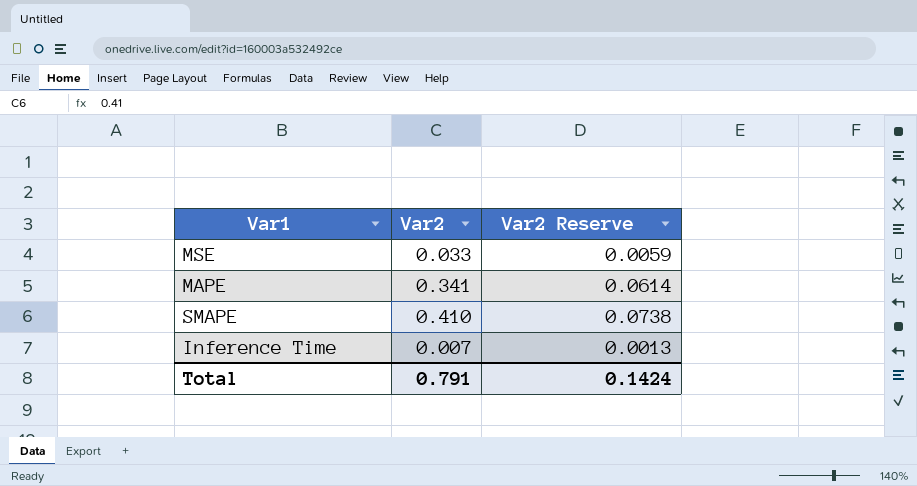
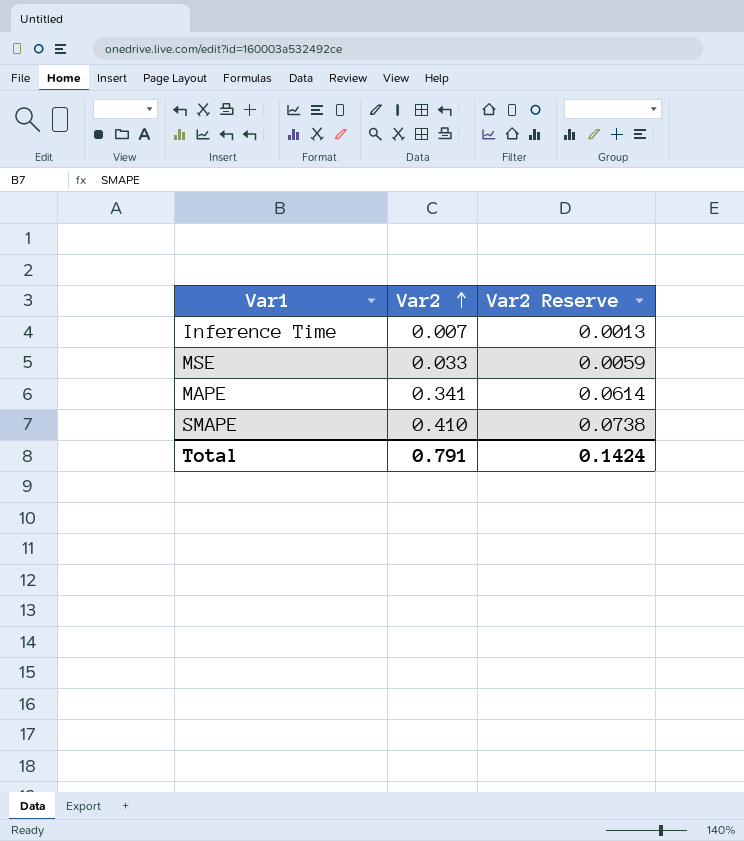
row order: none -> Var2 ascending

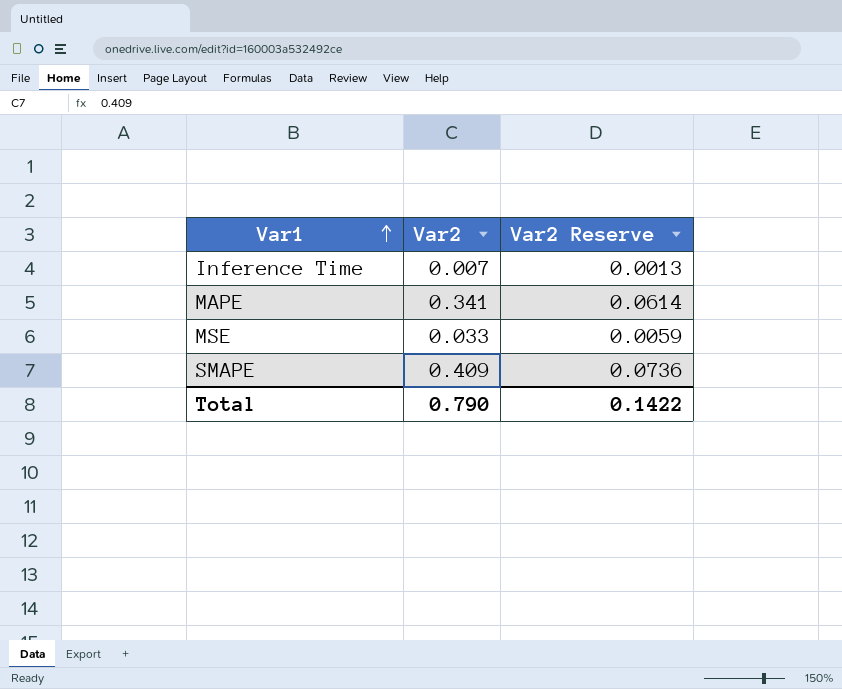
row order: Var2 ascending -> Var1 ascending
SMAPE | Var2: 0.410 -> 0.409
SMAPE | Var2 Reserve: 0.0738 -> 0.0736
Total | Var2: 0.791 -> 0.790
Total | Var2 Reserve: 0.1424 -> 0.1422

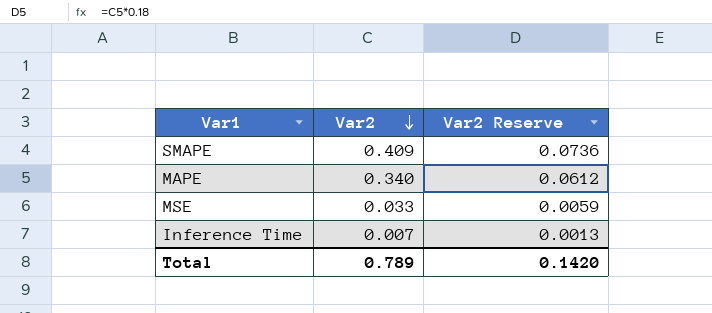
row order: Var1 ascending -> Var2 descending
MAPE | Var2: 0.341 -> 0.340
MAPE | Var2 Reserve: 0.0614 -> 0.0612
Total | Var2: 0.790 -> 0.789
Total | Var2 Reserve: 0.1422 -> 0.1420

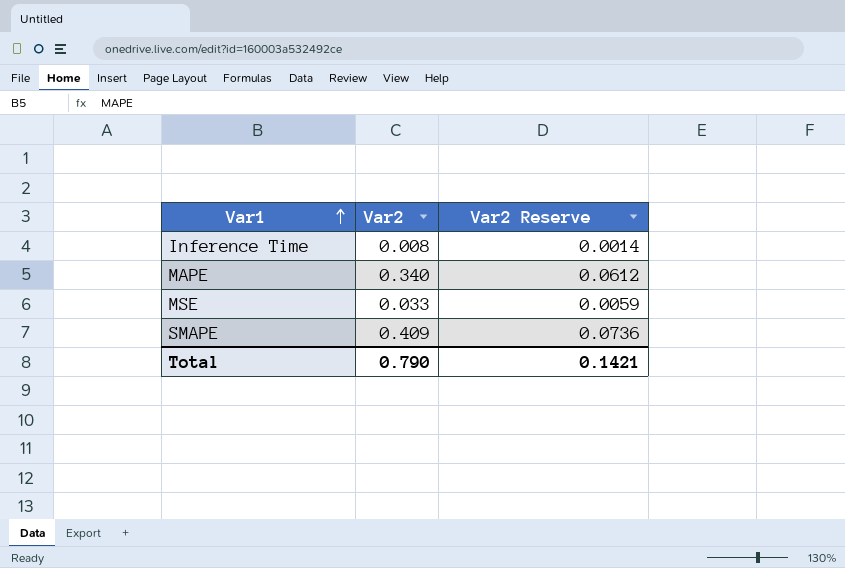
row order: Var2 descending -> Var1 ascending
Inference Time | Var2: 0.007 -> 0.008
Inference Time | Var2 Reserve: 0.0013 -> 0.0014
Total | Var2: 0.789 -> 0.790
Total | Var2 Reserve: 0.1420 -> 0.1421

